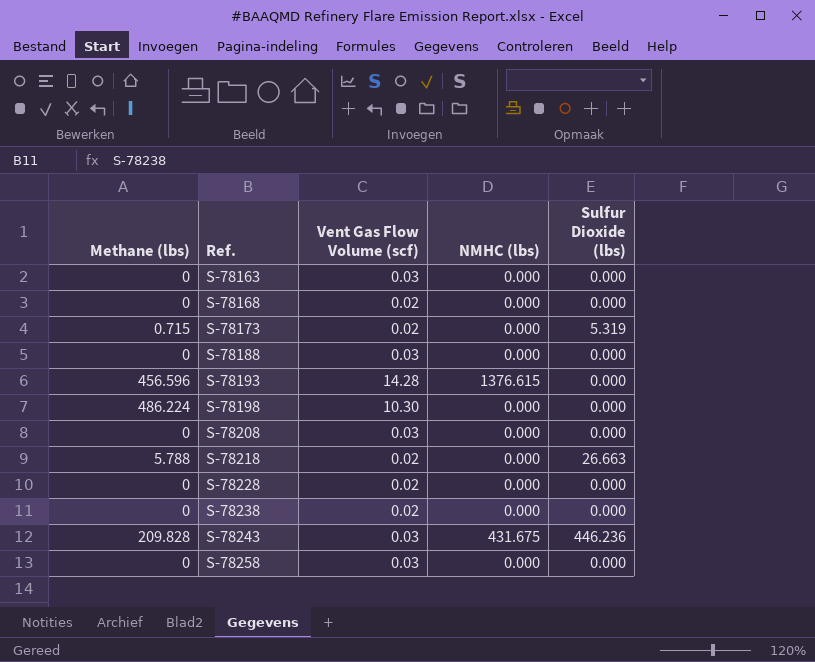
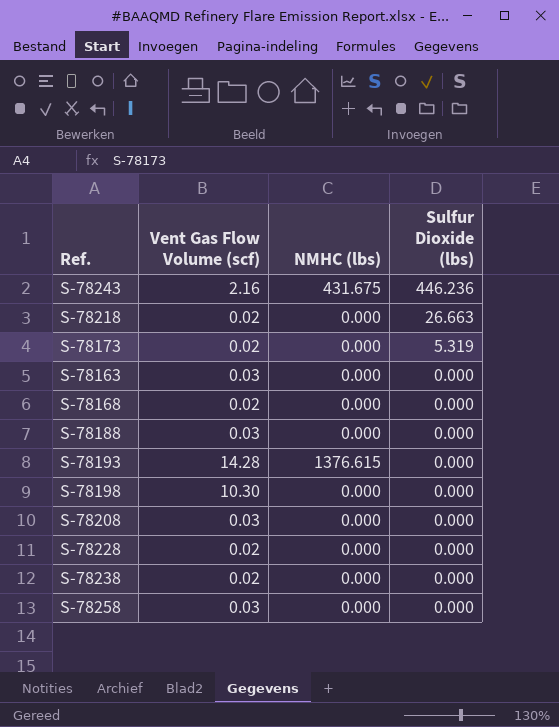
row order: Ref. ascending -> Sulfur Dioxide (lbs) descending
column Methane (lbs) | position: 1 -> none
S-78243 | Vent Gas Flow Volume (scf): 0.03 -> 2.16

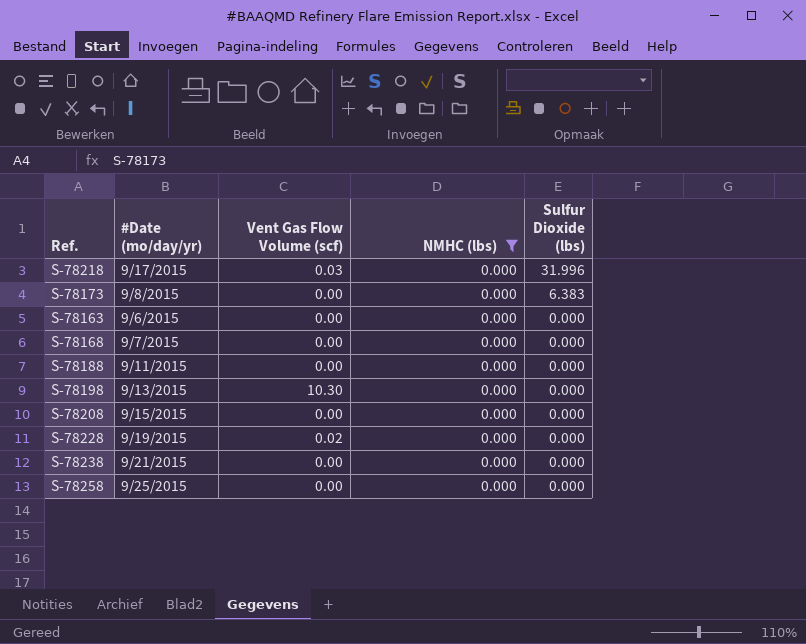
filter: none -> NMHC (lbs) = 0.000
column #Date (mo/day/yr) | position: none -> 2
S-78218 | Vent Gas Flow Volume (scf): 0.02 -> 0.03
S-78218 | Sulfur Dioxide (lbs): 26.663 -> 31.996
S-78173 | Vent Gas Flow Volume (scf): 0.02 -> 0.00
S-78173 | Sulfur Dioxide (lbs): 5.319 -> 6.383
S-78163 | Vent Gas Flow Volume (scf): 0.03 -> 0.00
S-78168 | Vent Gas Flow Volume (scf): 0.02 -> 0.00
S-78188 | Vent Gas Flow Volume (scf): 0.03 -> 0.00
S-78208 | Vent Gas Flow Volume (scf): 0.03 -> 0.00
S-78238 | Vent Gas Flow Volume (scf): 0.02 -> 0.00
S-78258 | Vent Gas Flow Volume (scf): 0.03 -> 0.00

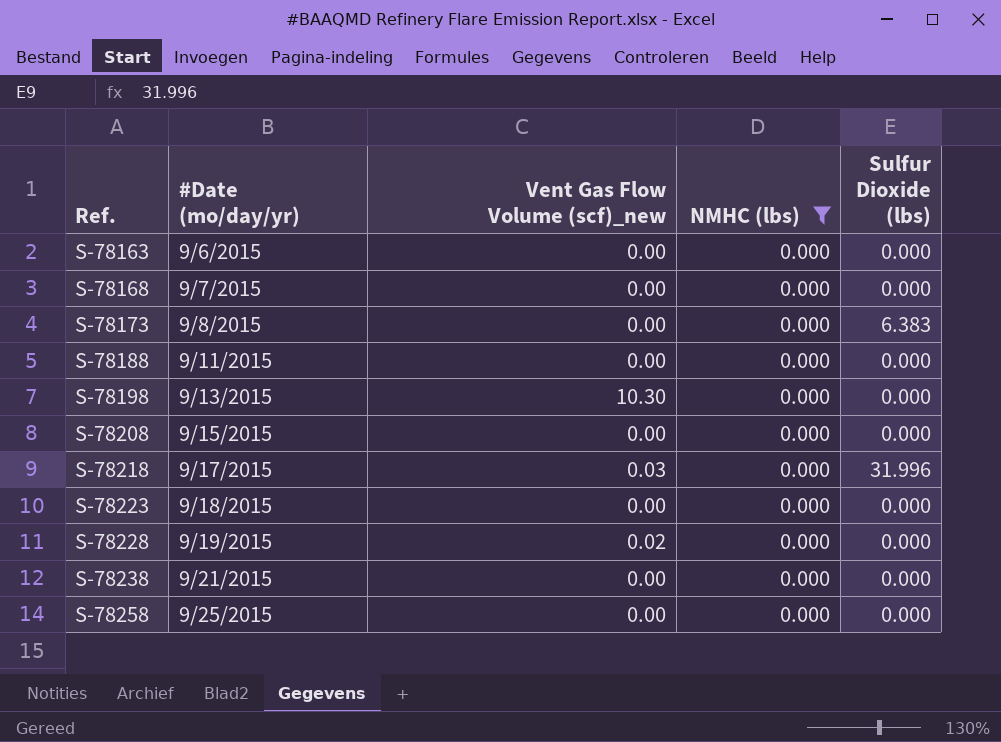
row order: Sulfur Dioxide (lbs) descending -> Ref. ascending
column name: Vent Gas Flow Volume (scf) -> Vent Gas Flow Volume (scf)_new
row S-78223: none -> 9/18/2015 | 0.00 | 0.000 | 0.000

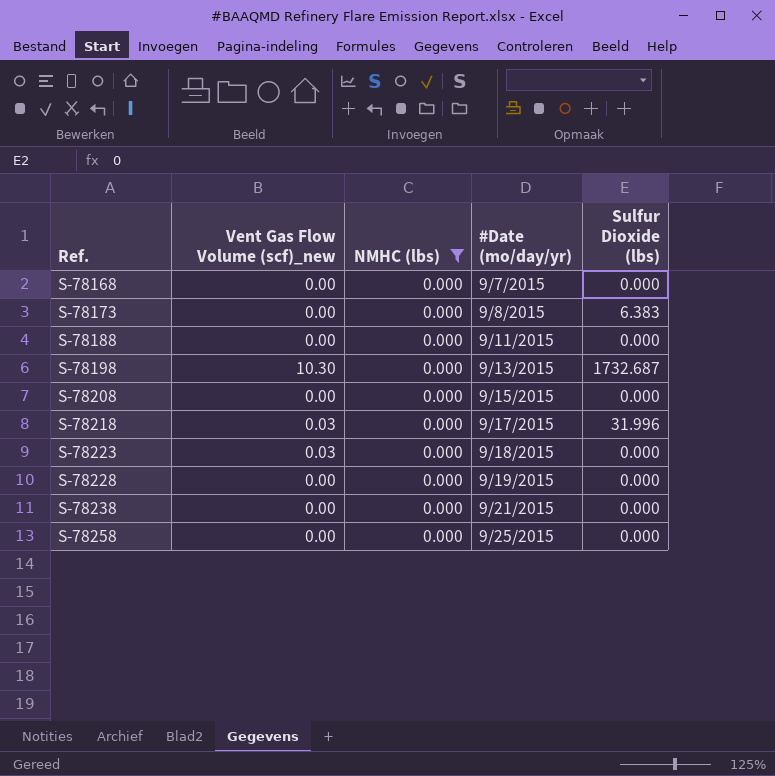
column #Date (mo/day/yr) | position: 2 -> 4
row S-78163: 9/6/2015 | 0.00 | 0.000 | 0.000 -> none
S-78198 | Sulfur Dioxide (lbs): 0.000 -> 1732.687
S-78223 | Vent Gas Flow Volume (scf)_new: 0.00 -> 0.03
S-78228 | Vent Gas Flow Volume (scf)_new: 0.02 -> 0.00

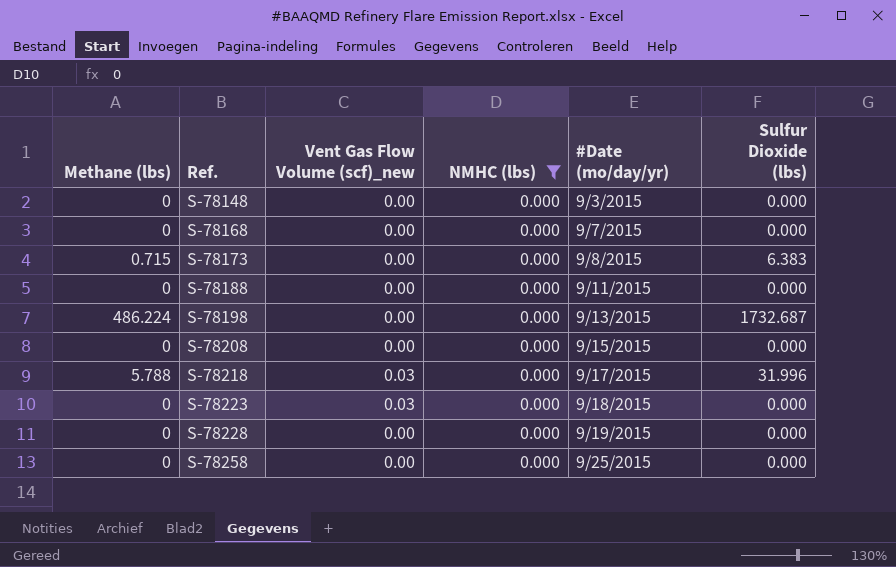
column Methane (lbs) | position: none -> 1
row S-78238: 0.00 | 0.000 | 9/21/2015 | 0.000 -> none
row S-78148: none -> 0 | 0.00 | 0.000 | 9/3/2015 | 0.000
S-78198 | Vent Gas Flow Volume (scf)_new: 10.30 -> 0.00

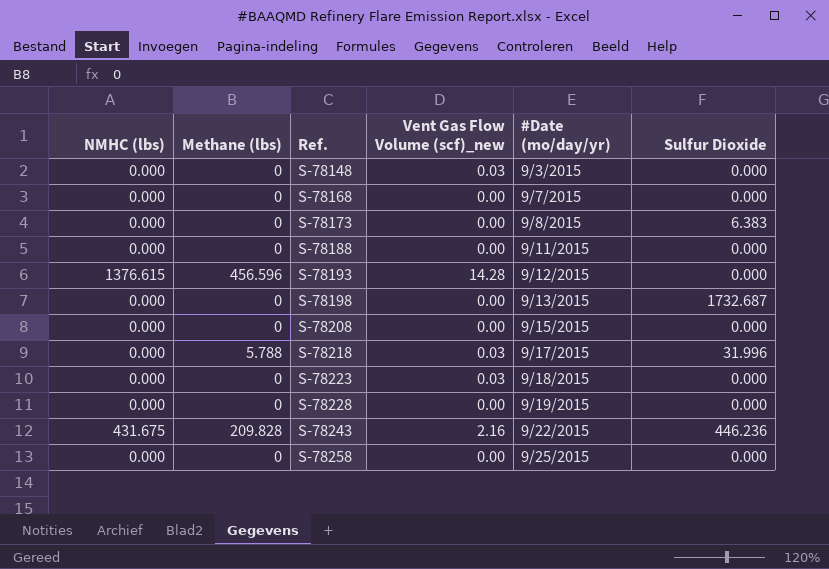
filter: NMHC (lbs) = 0.000 -> none
column NMHC (lbs) | position: 4 -> 1
column name: Sulfur Dioxide (lbs) -> Sulfur Dioxide
S-78148 | Vent Gas Flow Volume (scf)_new: 0.00 -> 0.03
S-78173 | Methane (lbs): 0.715 -> 0
S-78198 | Methane (lbs): 486.224 -> 0

